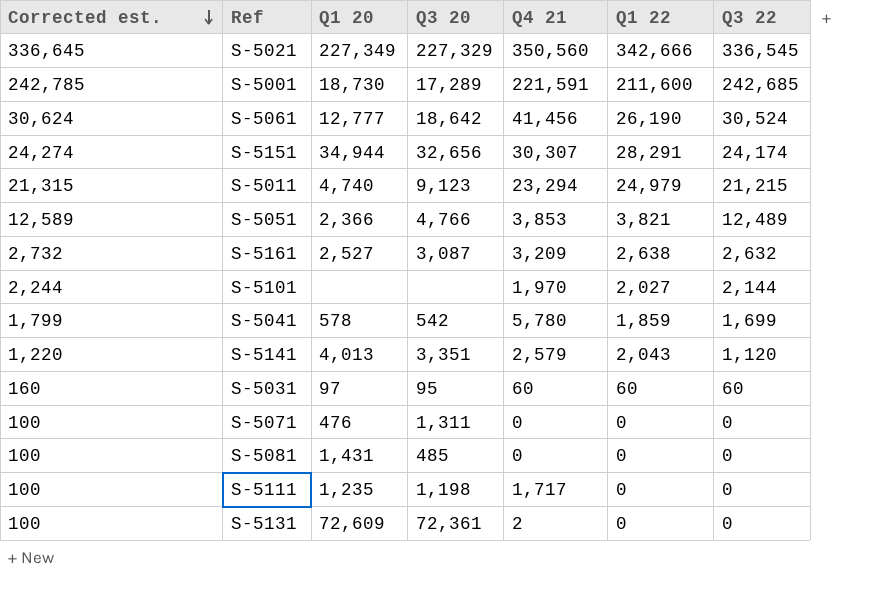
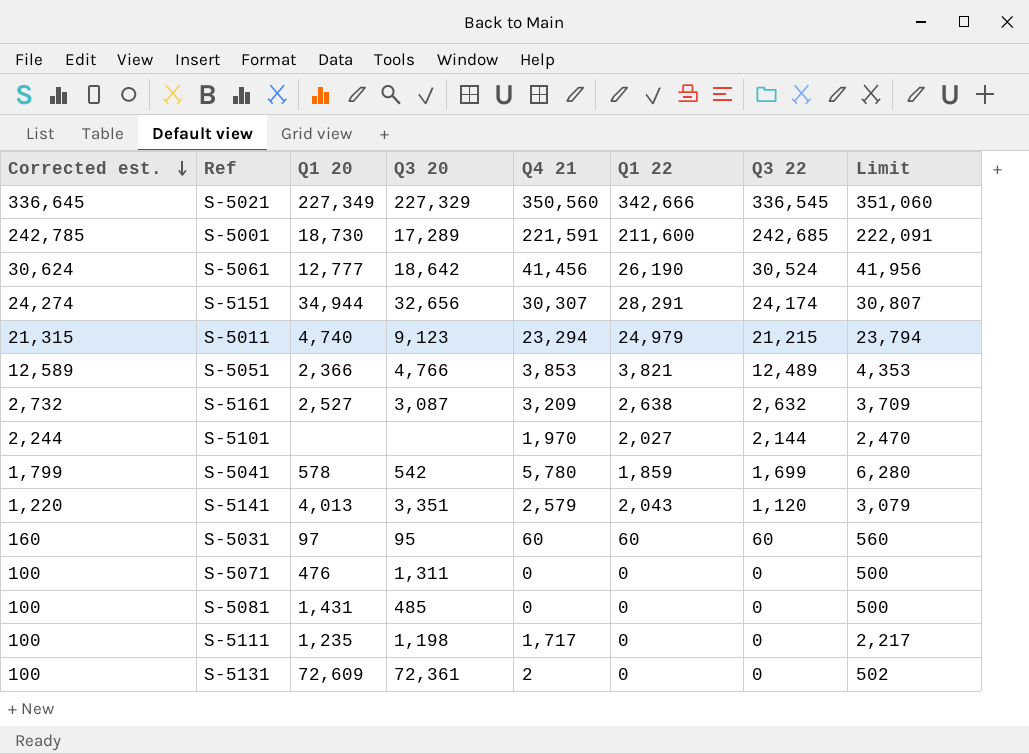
column Limit | formula: none -> [Q4 21] + 500

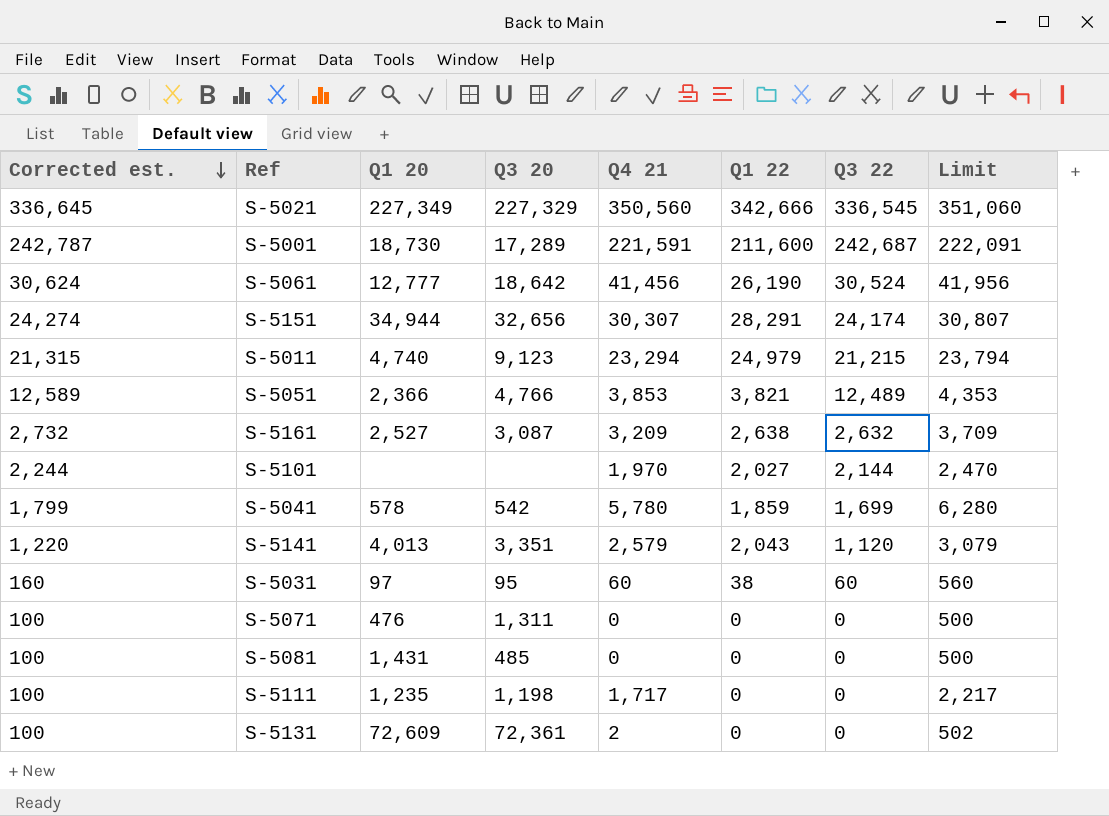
S-5001 | Corrected est.: 242,785 -> 242,787
S-5001 | Q3 22: 242,685 -> 242,687
S-5031 | Q1 22: 60 -> 38

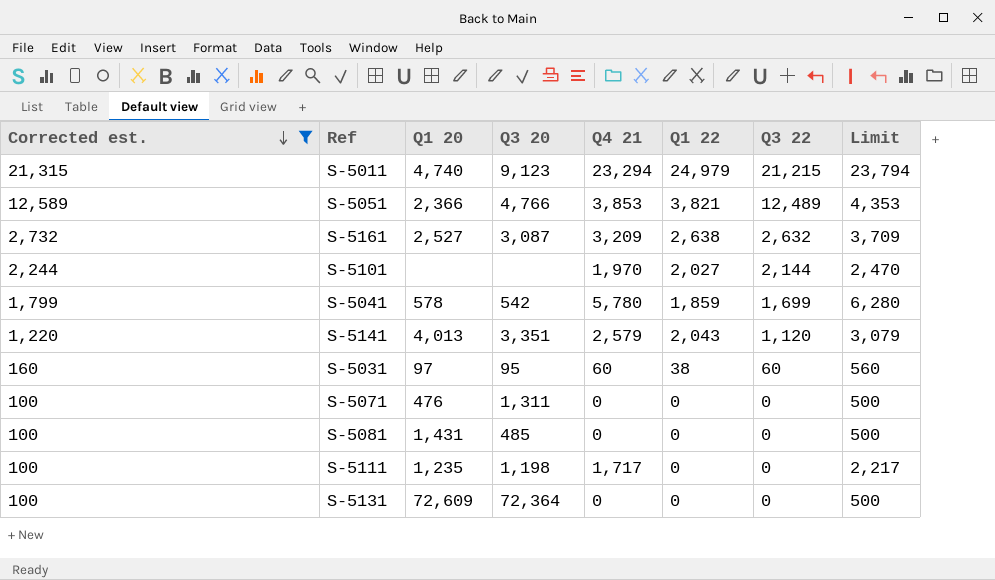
filter: none -> Corrected est. <= 21,315
S-5131 | Q3 20: 72,361 -> 72,364
S-5131 | Q4 21: 2 -> 0
S-5131 | Limit: 502 -> 500

